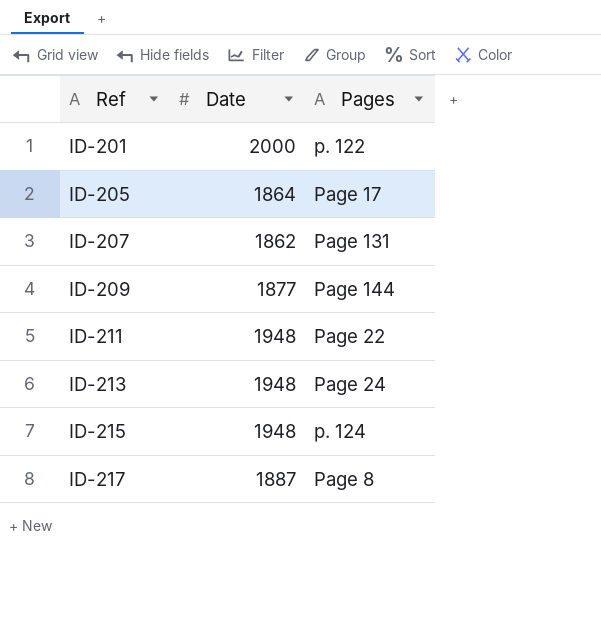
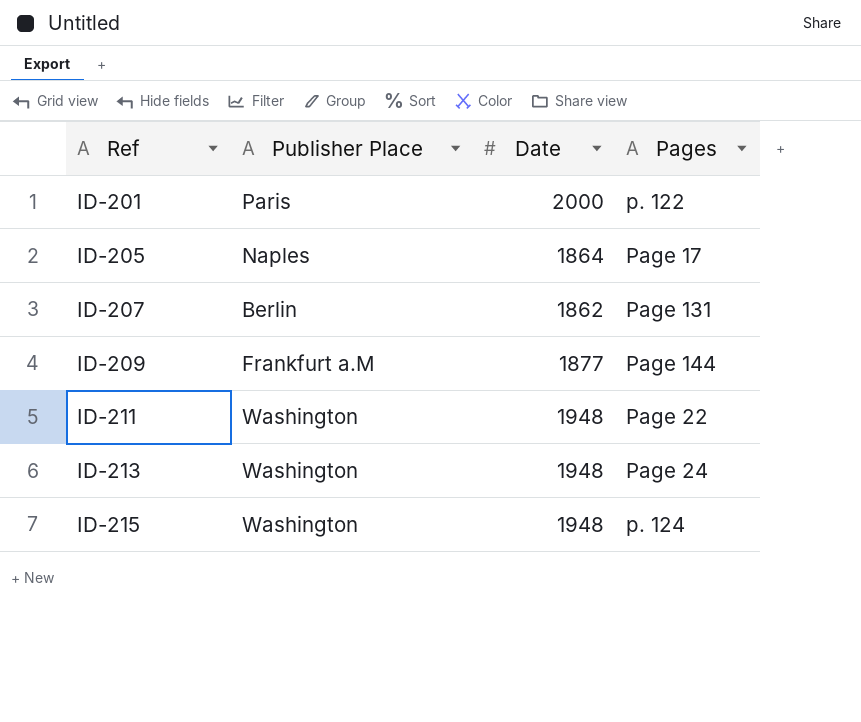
column Publisher Place | position: none -> 2
row ID-217: 1887 | Page 8 -> none

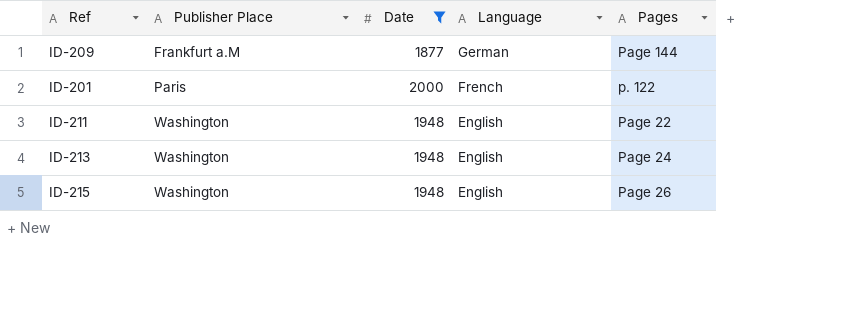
filter: none -> Date >= 1877
row order: Ref ascending -> Publisher Place ascending
column Language | position: none -> 4
ID-215 | Pages: p. 124 -> Page 26

